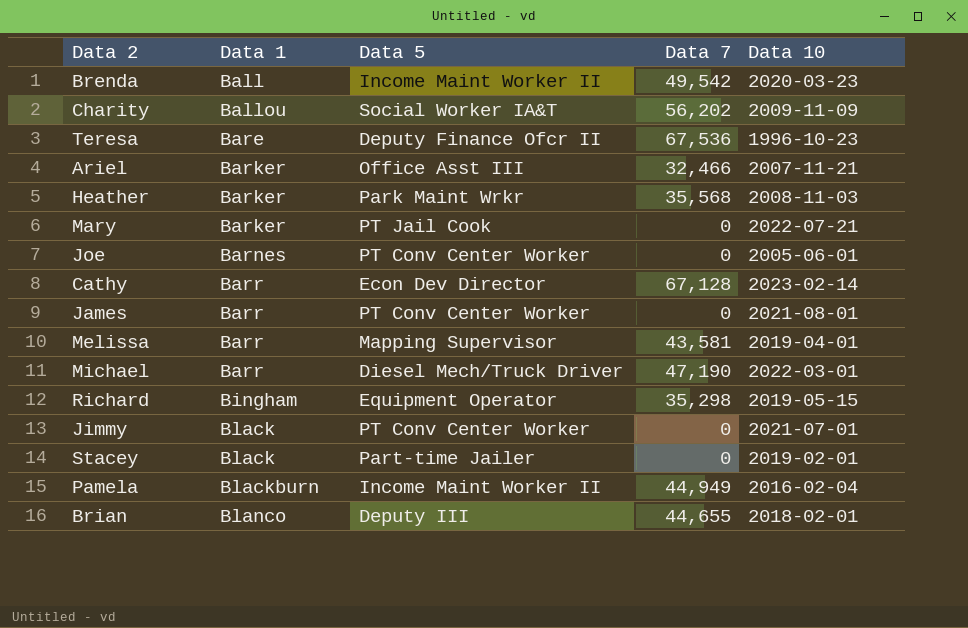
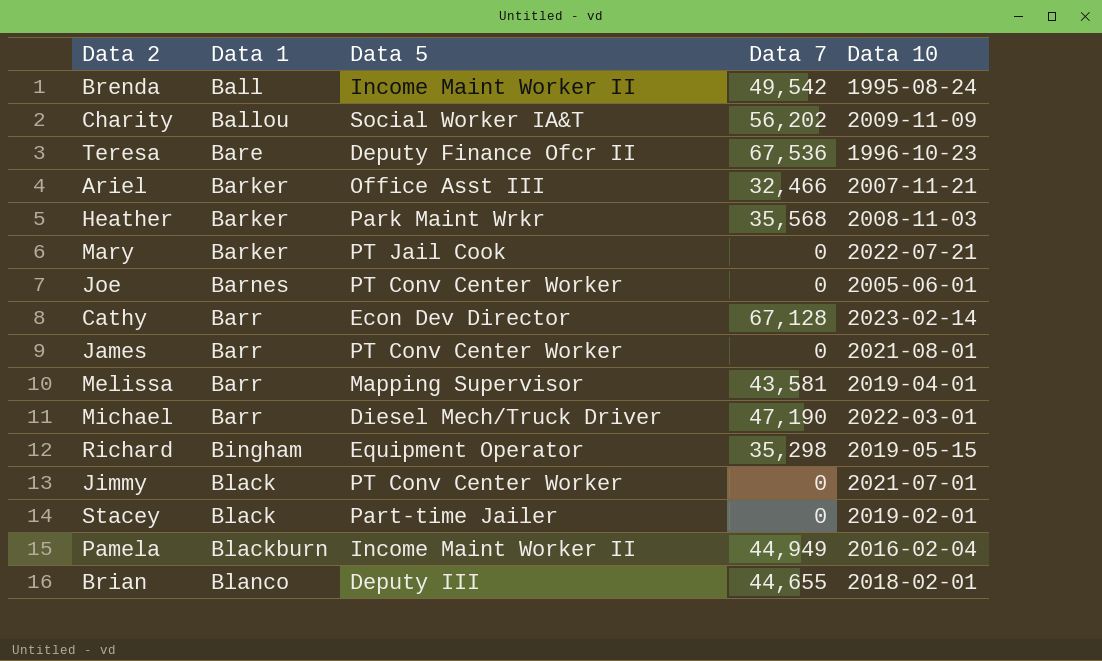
Brenda | Data 10: 2020-03-23 -> 1995-08-24

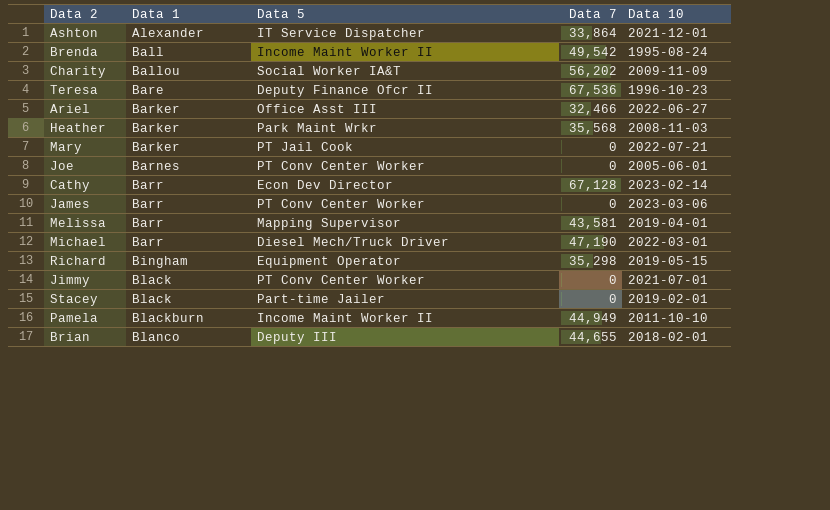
row Ashton: none -> Alexander | IT Service Dispatcher | 33,864 | 2021-12-01
Ariel | Data 10: 2007-11-21 -> 2022-06-27
James | Data 10: 2021-08-01 -> 2023-03-06
Pamela | Data 10: 2016-02-04 -> 2011-10-10

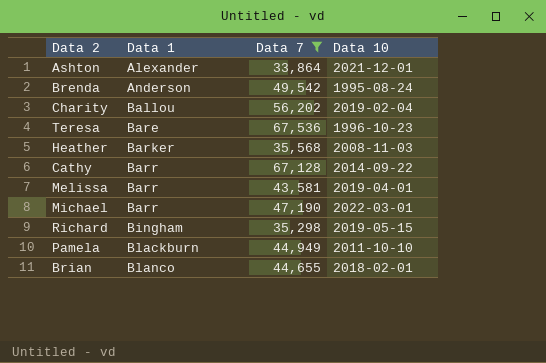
filter: none -> Data 7 >= 33,864
column Data 5 | position: 3 -> none
Brenda | Data 1: Ball -> Anderson
Charity | Data 10: 2009-11-09 -> 2019-02-04
Cathy | Data 10: 2023-02-14 -> 2014-09-22

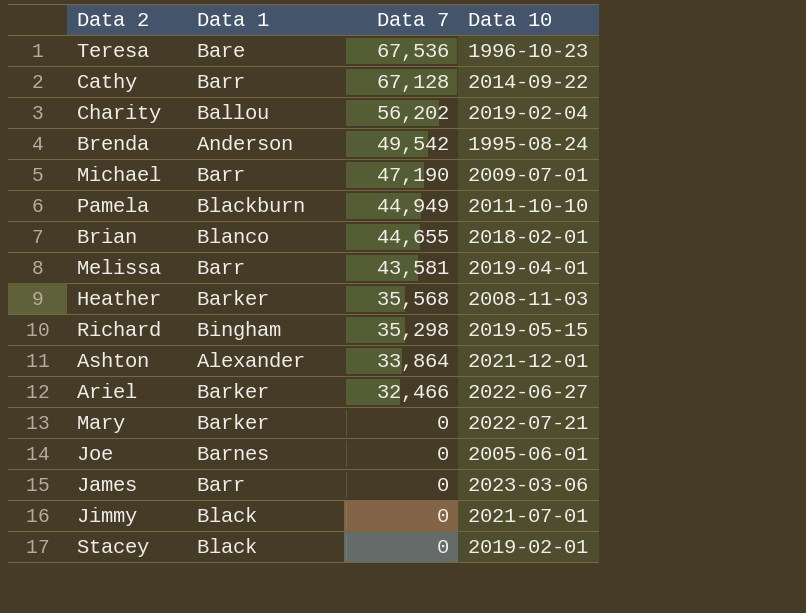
filter: Data 7 >= 33,864 -> none
row order: Data 1 ascending -> Data 7 descending
Michael | Data 10: 2022-03-01 -> 2009-07-01

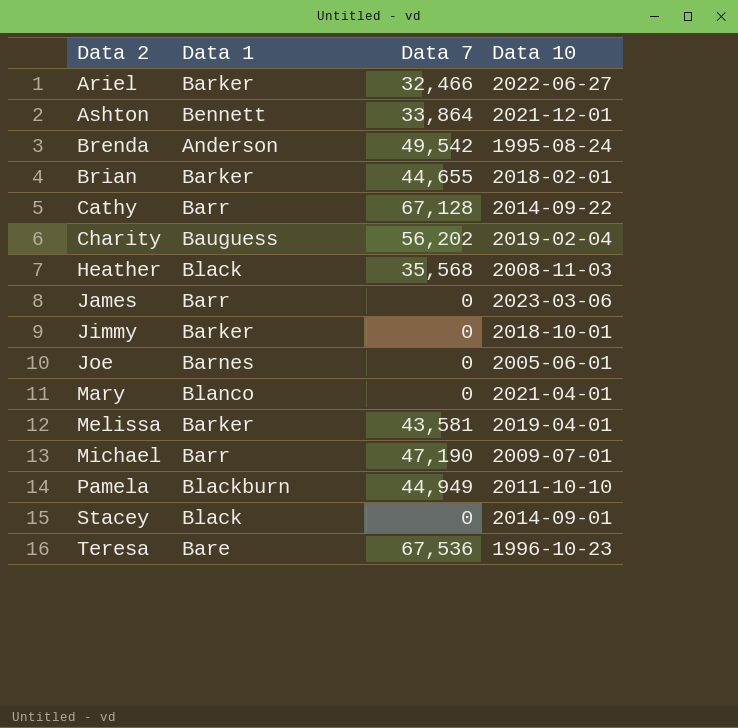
row order: Data 7 descending -> Data 2 ascending
row Richard: Bingham | 35,298 | 2019-05-15 -> none
Ashton | Data 1: Alexander -> Bennett
Brian | Data 1: Blanco -> Barker
Charity | Data 1: Ballou -> Bauguess
Heather | Data 1: Barker -> Black
Jimmy | Data 1: Black -> Barker
Jimmy | Data 10: 2021-07-01 -> 2018-10-01
Mary | Data 1: Barker -> Blanco
Mary | Data 10: 2022-07-21 -> 2021-04-01
Melissa | Data 1: Barr -> Barker
Stacey | Data 10: 2019-02-01 -> 2014-09-01

